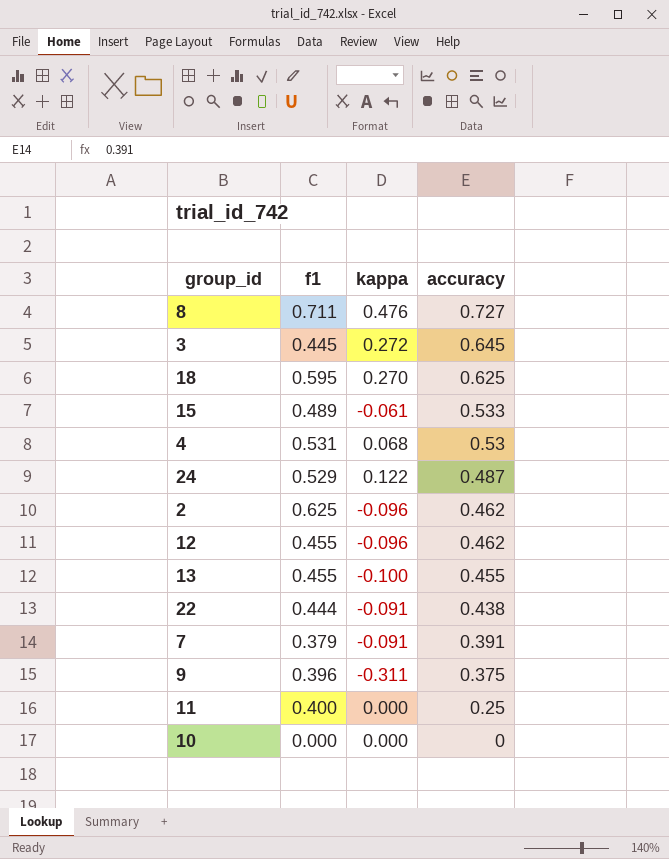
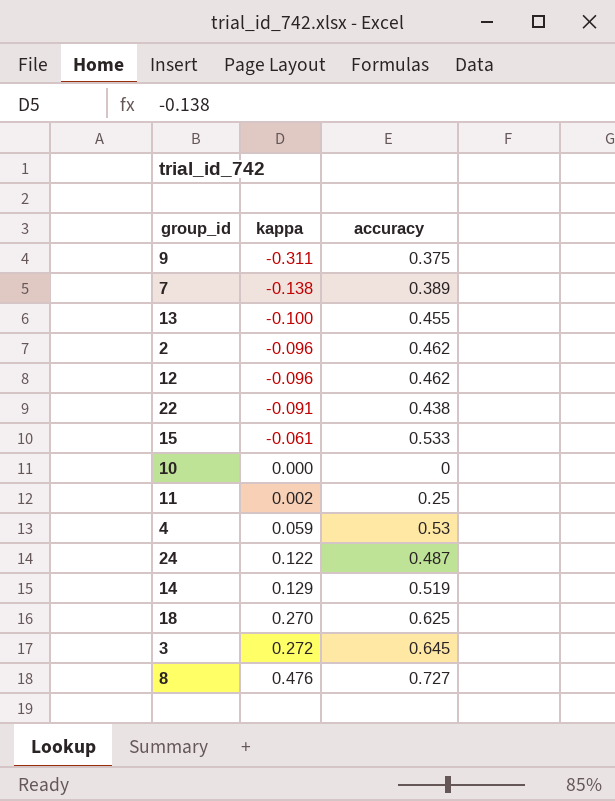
row order: accuracy descending -> kappa ascending
column f1 | position: 2 -> none
7 | kappa: -0.091 -> -0.138
7 | accuracy: 0.391 -> 0.389
11 | kappa: 0.000 -> 0.002
4 | kappa: 0.068 -> 0.059
row 14: none -> 0.129 | 0.519

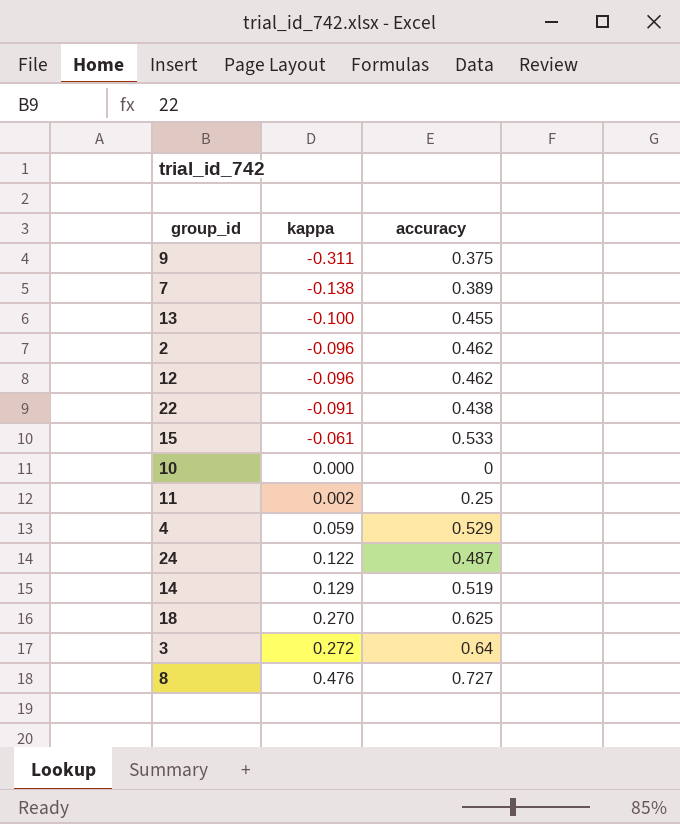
4 | accuracy: 0.53 -> 0.529
3 | accuracy: 0.645 -> 0.64

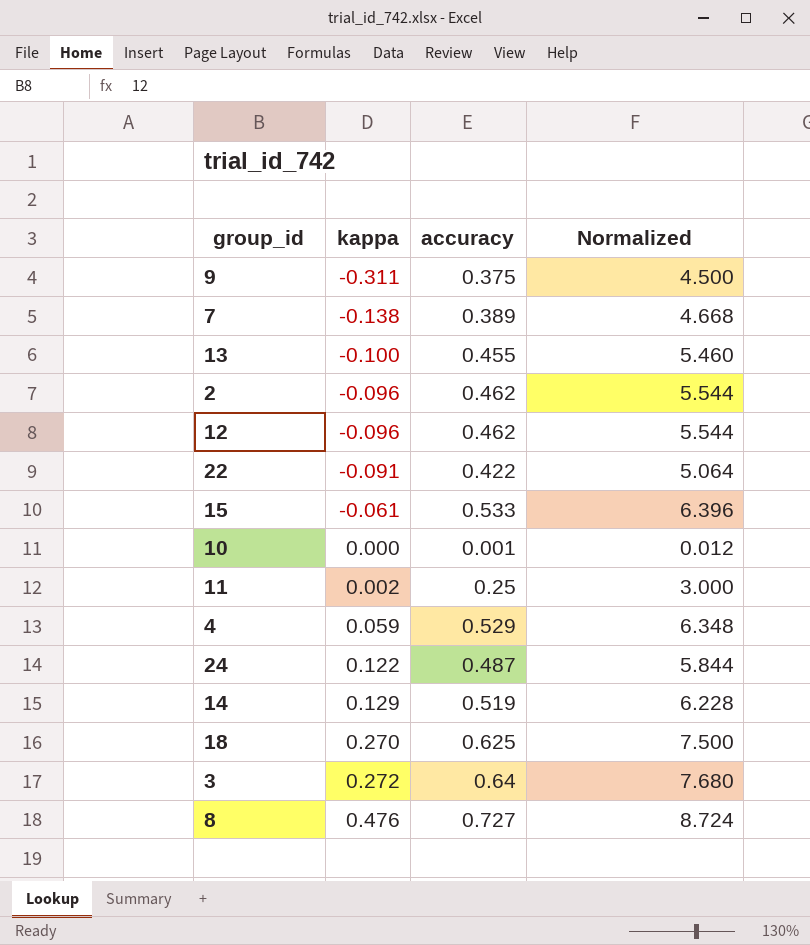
column Normalized | formula: none -> [accuracy] * 12
22 | accuracy: 0.438 -> 0.422
10 | accuracy: 0 -> 0.001

